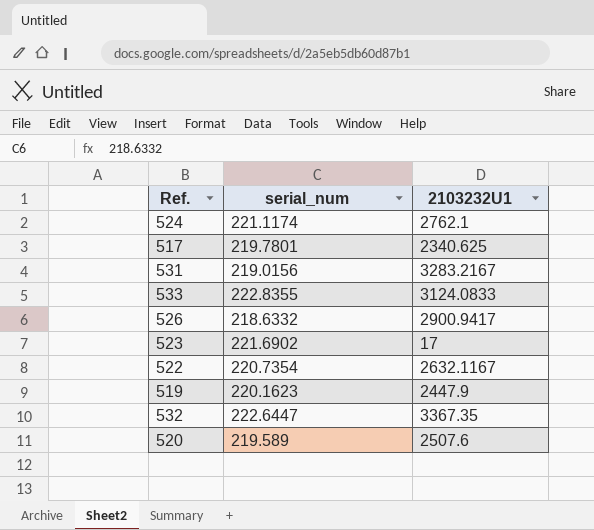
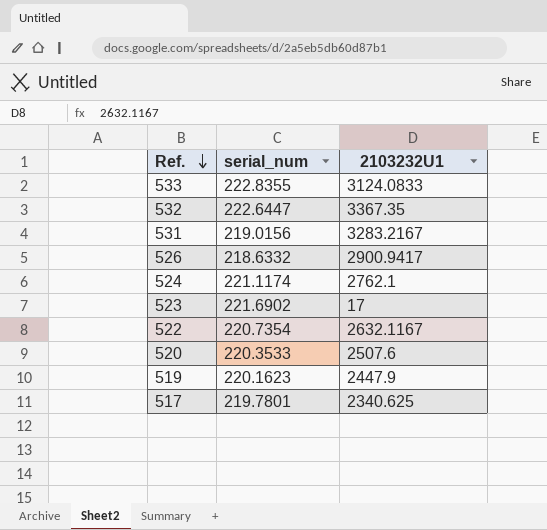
row order: none -> Ref. descending
520 | serial_num: 219.589 -> 220.3533

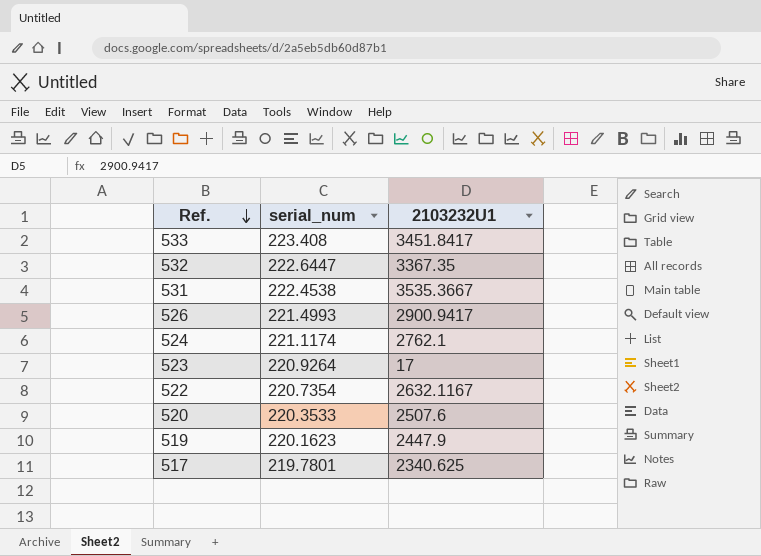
533 | serial_num: 222.8355 -> 223.408
533 | 2103232U1: 3124.0833 -> 3451.8417
531 | serial_num: 219.0156 -> 222.4538
531 | 2103232U1: 3283.2167 -> 3535.3667
526 | serial_num: 218.6332 -> 221.4993
523 | serial_num: 221.6902 -> 220.9264

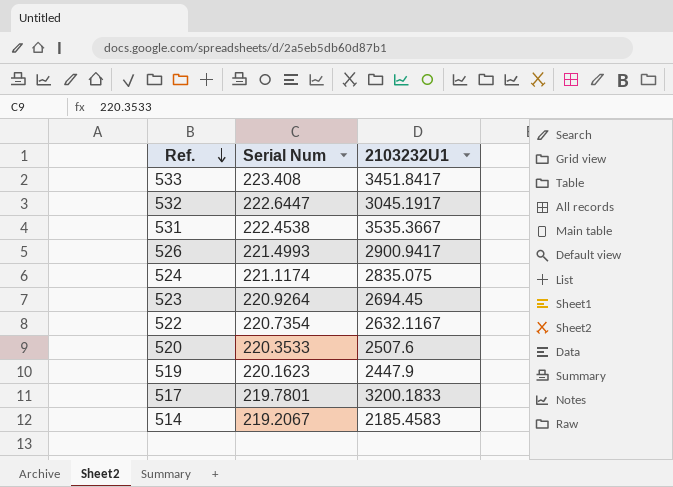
column name: serial_num -> Serial Num
532 | 2103232U1: 3367.35 -> 3045.1917
524 | 2103232U1: 2762.1 -> 2835.075
523 | 2103232U1: 17 -> 2694.45
517 | 2103232U1: 2340.625 -> 3200.1833
row 514: none -> 219.2067 | 2185.4583

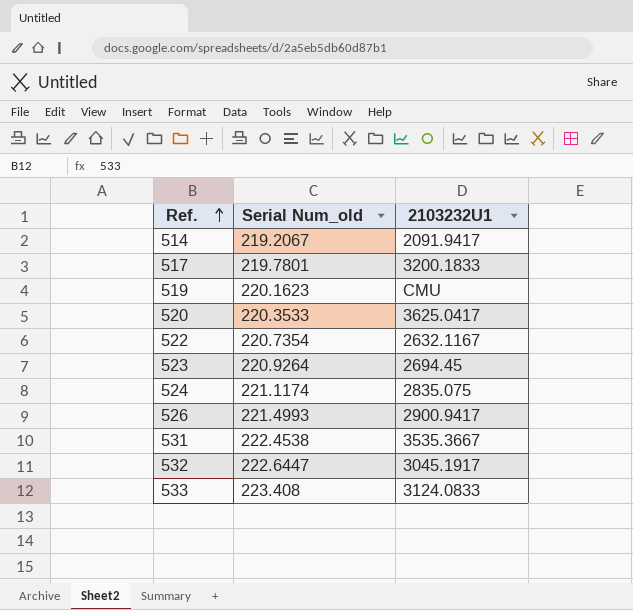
row order: Ref. descending -> Ref. ascending
column name: Serial Num -> Serial Num_old
514 | 2103232U1: 2185.4583 -> 2091.9417
519 | 2103232U1: 2447.9 -> CMU
520 | 2103232U1: 2507.6 -> 3625.0417
533 | 2103232U1: 3451.8417 -> 3124.0833

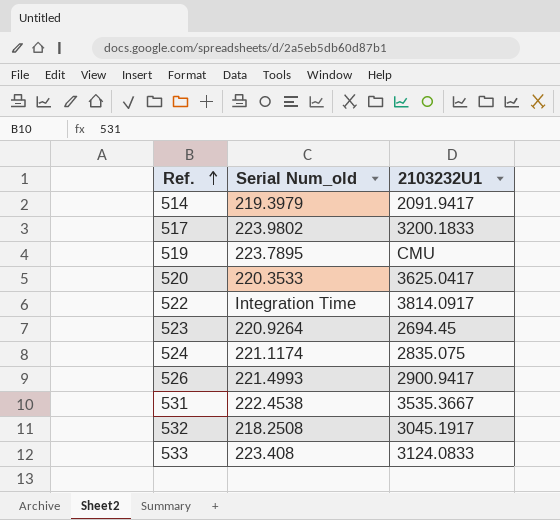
514 | Serial Num_old: 219.2067 -> 219.3979
517 | Serial Num_old: 219.7801 -> 223.9802
519 | Serial Num_old: 220.1623 -> 223.7895
522 | Serial Num_old: 220.7354 -> Integration Time
522 | 2103232U1: 2632.1167 -> 3814.0917
532 | Serial Num_old: 222.6447 -> 218.2508

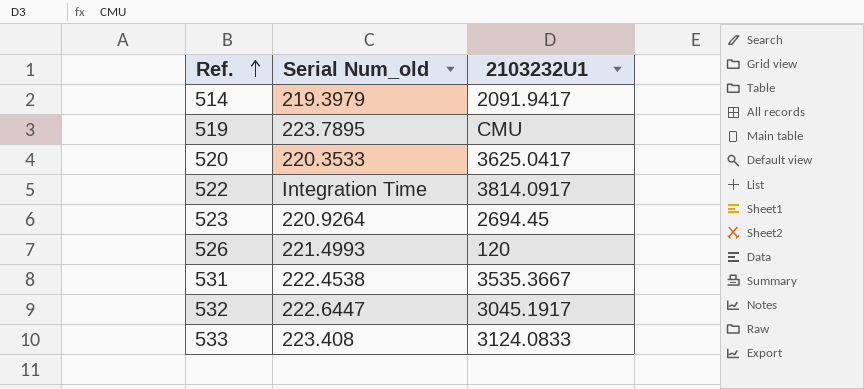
row 517: 223.9802 | 3200.1833 -> none
row 524: 221.1174 | 2835.075 -> none
526 | 2103232U1: 2900.9417 -> 120
532 | Serial Num_old: 218.2508 -> 222.6447

